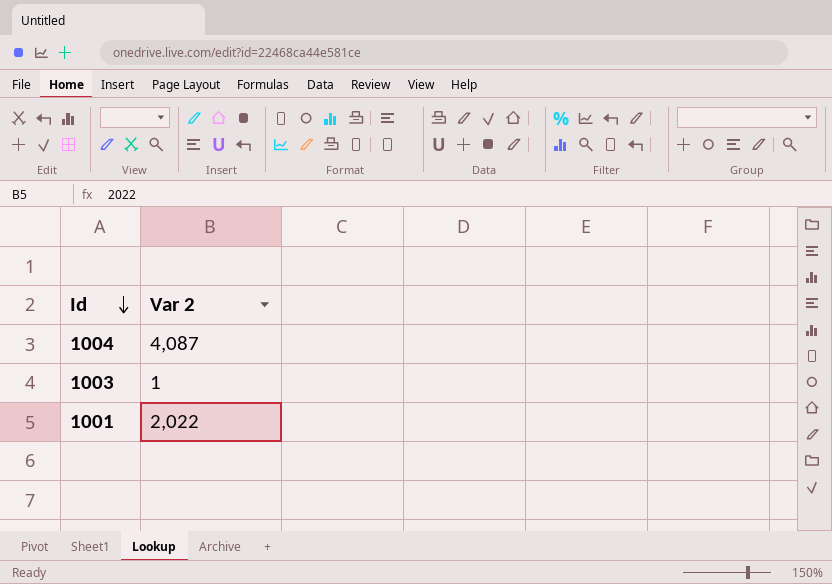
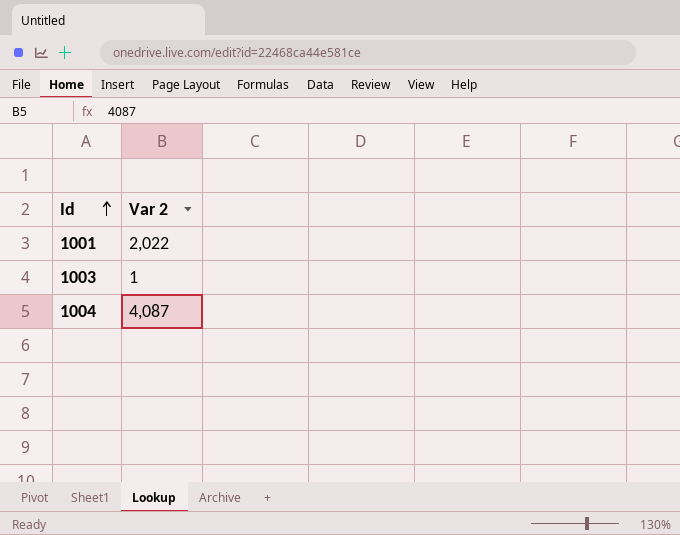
row order: Id descending -> Id ascending

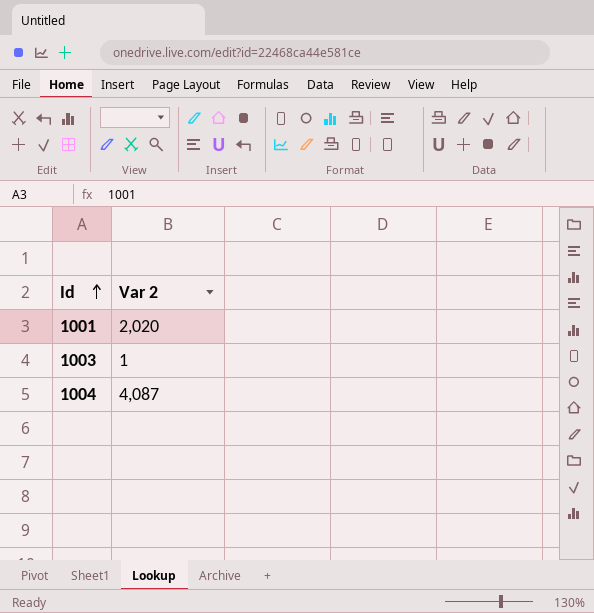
1001 | Var 2: 2,022 -> 2,020

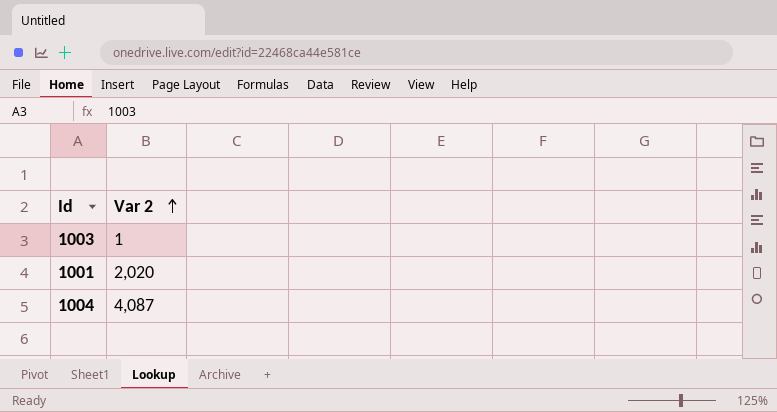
row order: Id ascending -> Var 2 ascending

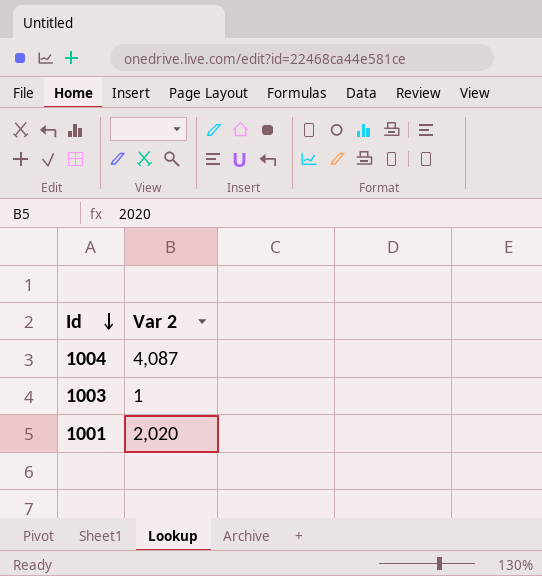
row order: Var 2 ascending -> Id descending

